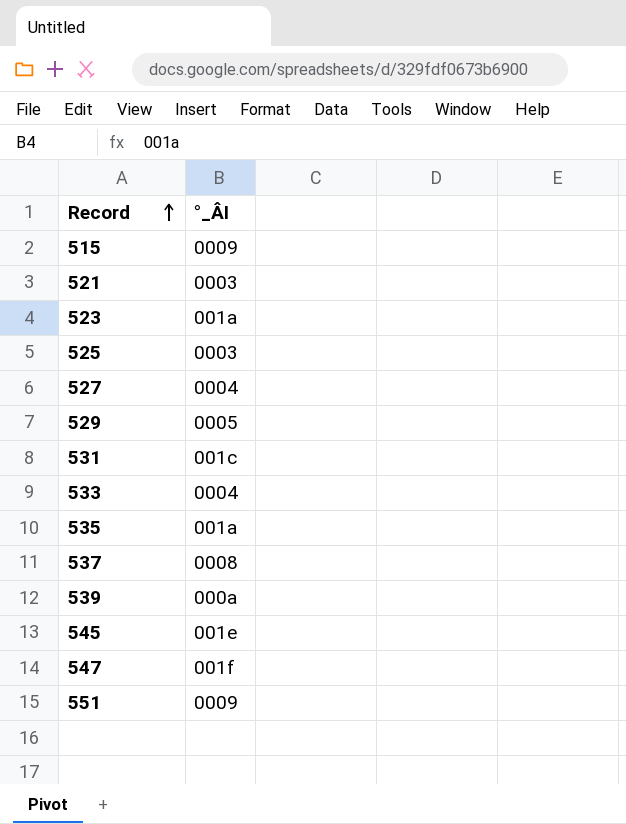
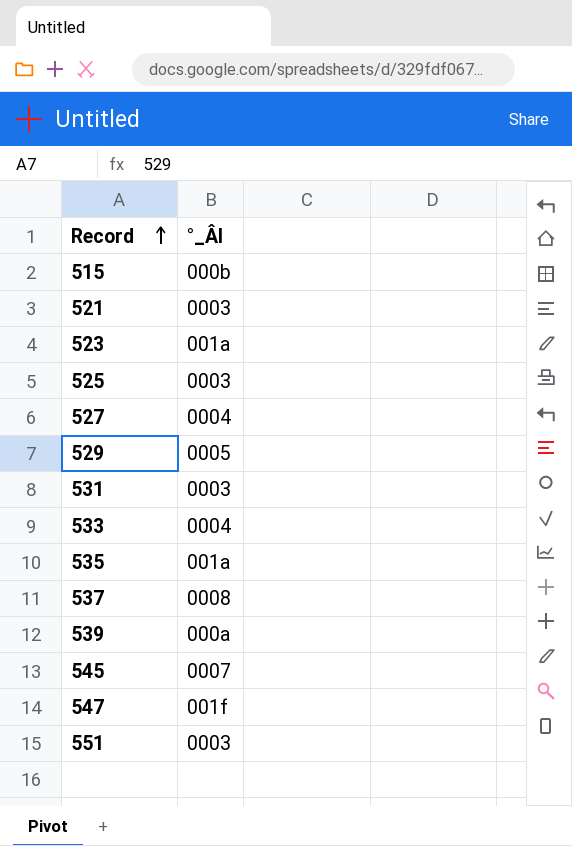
515 | °_ÂI: 0009 -> 000b
531 | °_ÂI: 001c -> 0003
545 | °_ÂI: 001e -> 0007
551 | °_ÂI: 0009 -> 0003

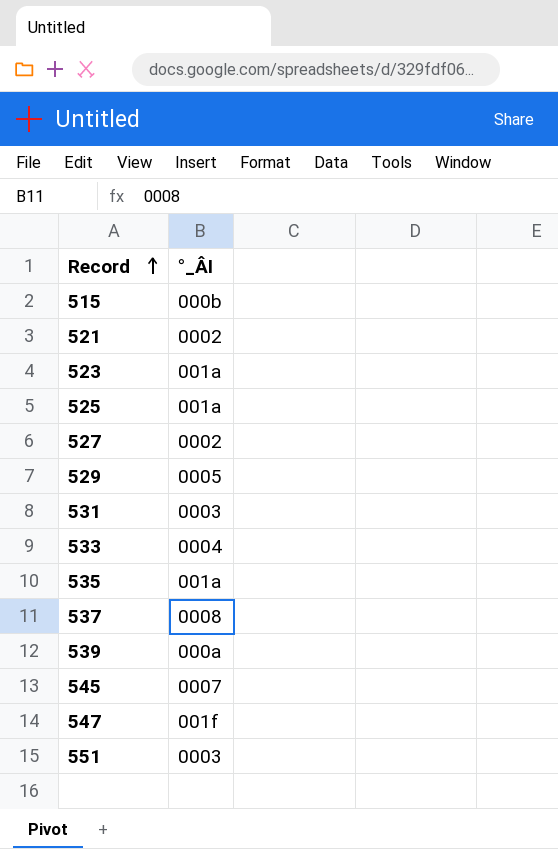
521 | °_ÂI: 0003 -> 0002
525 | °_ÂI: 0003 -> 001a
527 | °_ÂI: 0004 -> 0002

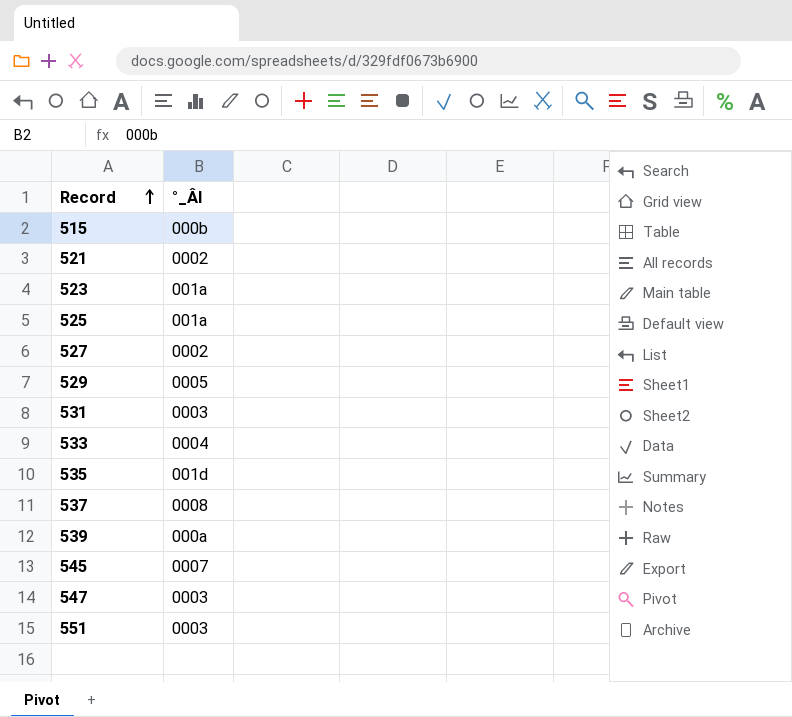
535 | °_ÂI: 001a -> 001d
547 | °_ÂI: 001f -> 0003

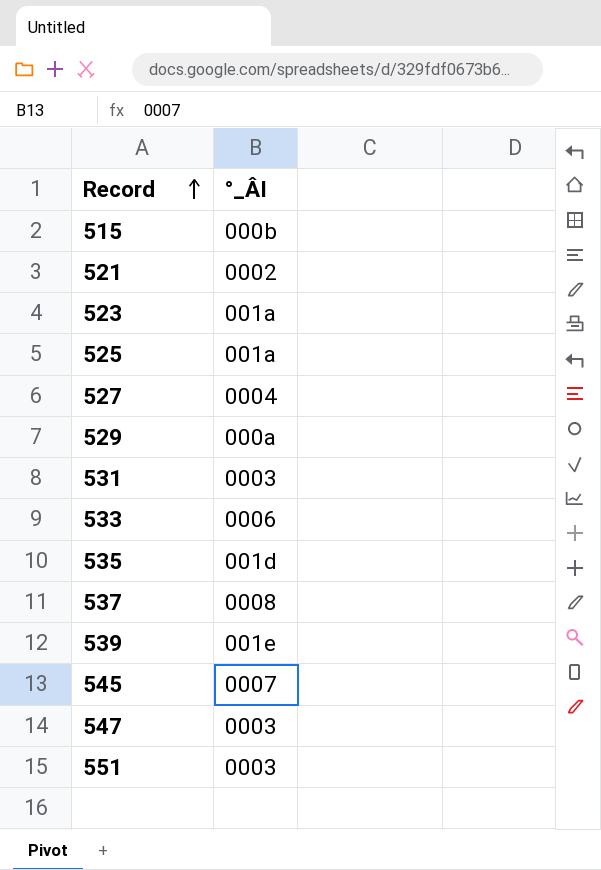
527 | °_ÂI: 0002 -> 0004
529 | °_ÂI: 0005 -> 000a
533 | °_ÂI: 0004 -> 0006
539 | °_ÂI: 000a -> 001e

